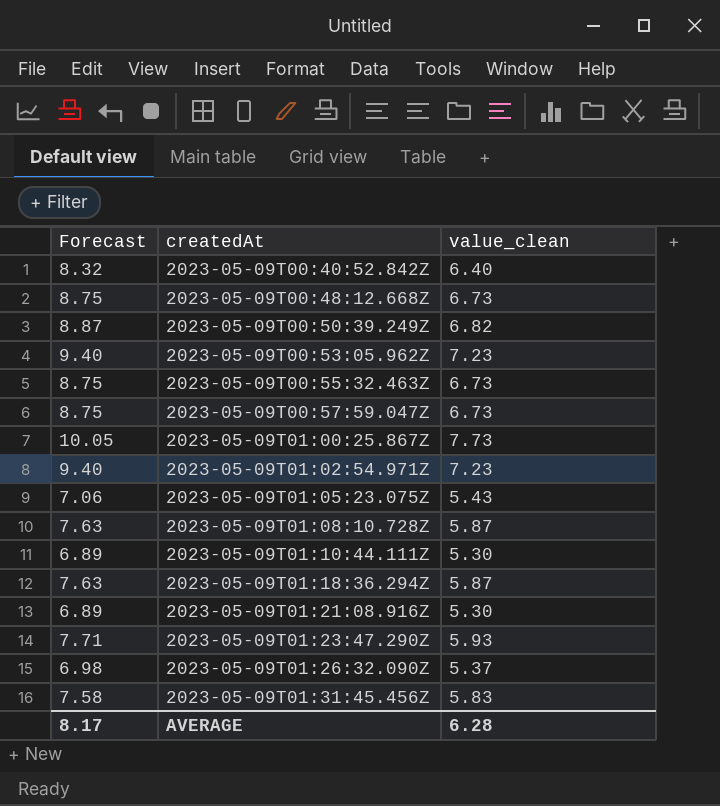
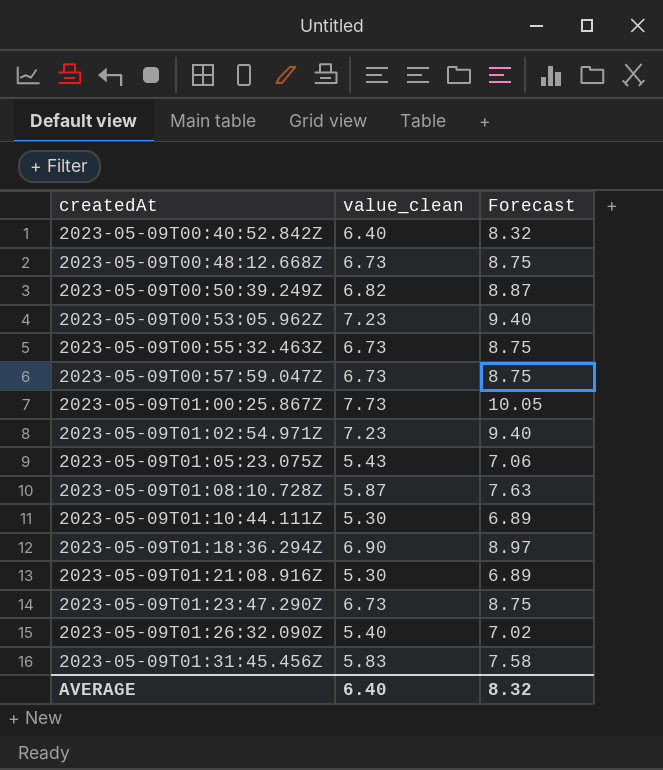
column Forecast | position: 1 -> 3
2023-05-09T01:18:36.294Z | value_clean: 5.87 -> 6.90
2023-05-09T01:18:36.294Z | Forecast: 7.63 -> 8.97
2023-05-09T01:23:47.290Z | value_clean: 5.93 -> 6.73
2023-05-09T01:23:47.290Z | Forecast: 7.71 -> 8.75
2023-05-09T01:26:32.090Z | value_clean: 5.37 -> 5.40
2023-05-09T01:26:32.090Z | Forecast: 6.98 -> 7.02
AVERAGE | value_clean: 6.28 -> 6.40
AVERAGE | Forecast: 8.17 -> 8.32

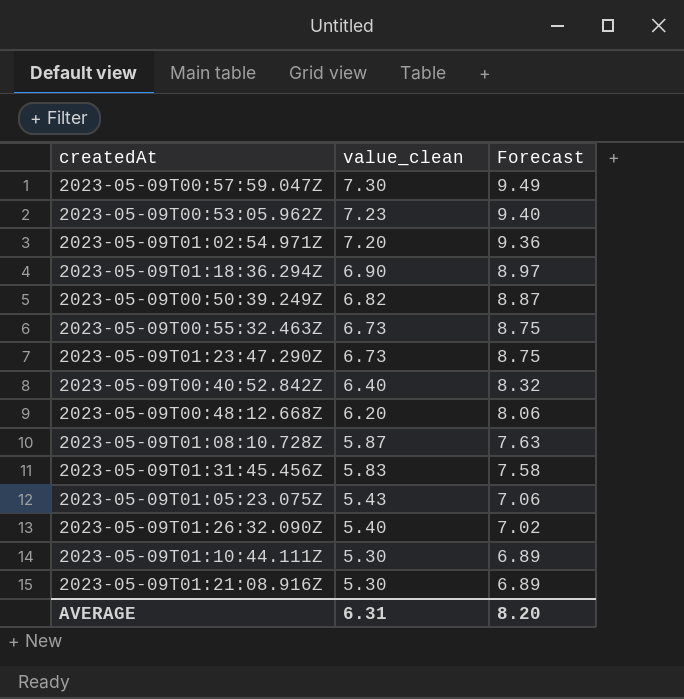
row order: createdAt ascending -> value_clean descending
row 2023-05-09T01:00:25.867Z: 7.73 | 10.05 -> none
2023-05-09T00:57:59.047Z | value_clean: 6.73 -> 7.30
2023-05-09T00:57:59.047Z | Forecast: 8.75 -> 9.49
2023-05-09T01:02:54.971Z | value_clean: 7.23 -> 7.20
2023-05-09T01:02:54.971Z | Forecast: 9.40 -> 9.36
2023-05-09T00:48:12.668Z | value_clean: 6.73 -> 6.20
2023-05-09T00:48:12.668Z | Forecast: 8.75 -> 8.06
AVERAGE | value_clean: 6.40 -> 6.31
AVERAGE | Forecast: 8.32 -> 8.20

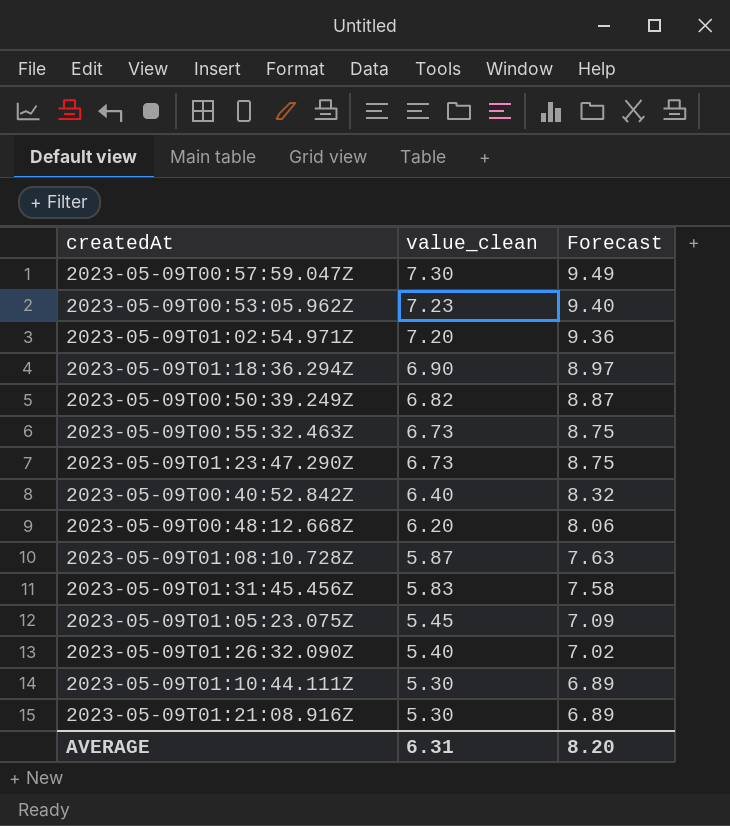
2023-05-09T01:05:23.075Z | value_clean: 5.43 -> 5.45
2023-05-09T01:05:23.075Z | Forecast: 7.06 -> 7.09

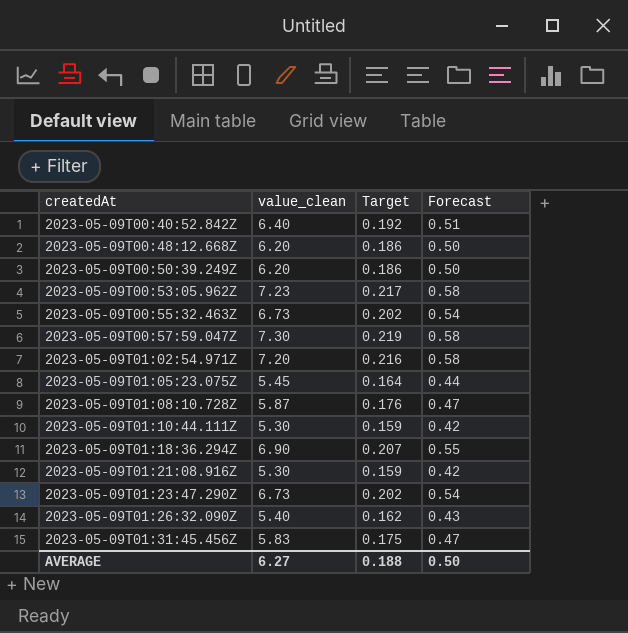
row order: value_clean descending -> createdAt ascending
column Target | formula: none -> [value_clean] * 0.03
column Forecast | formula: [value_clean] * 1.3 -> [value_clean] * 0.08
2023-05-09T00:50:39.249Z | value_clean: 6.82 -> 6.20
AVERAGE | value_clean: 6.31 -> 6.27
AVERAGE | Forecast: 8.20 -> 0.50

